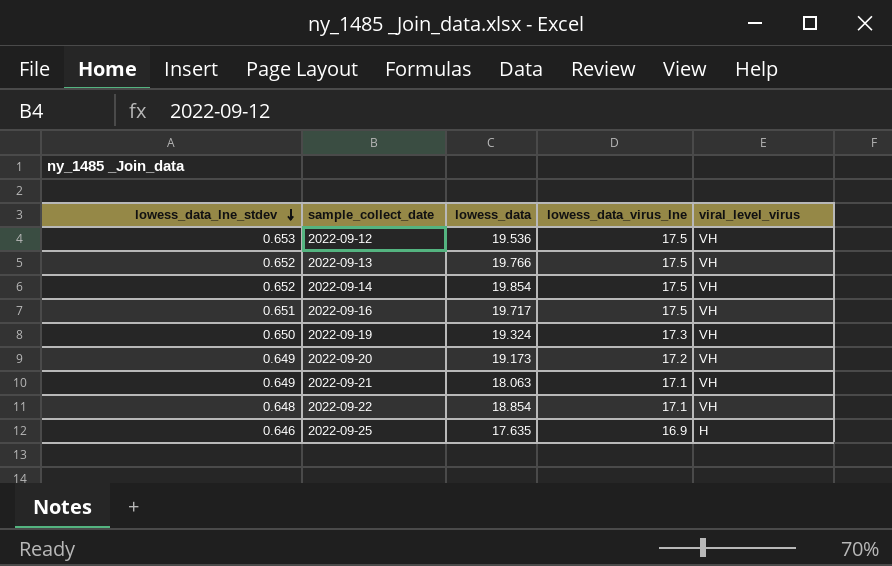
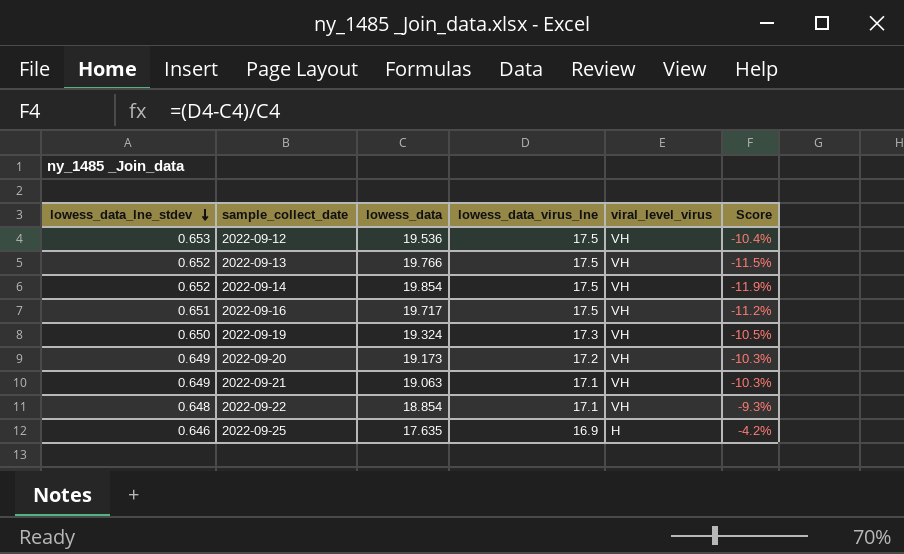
column Score | formula: none -> ([lowess_data_virus_lne] - [lowess_data]) / [lowess_data]
2022-09-21 | lowess_data: 18.063 -> 19.063

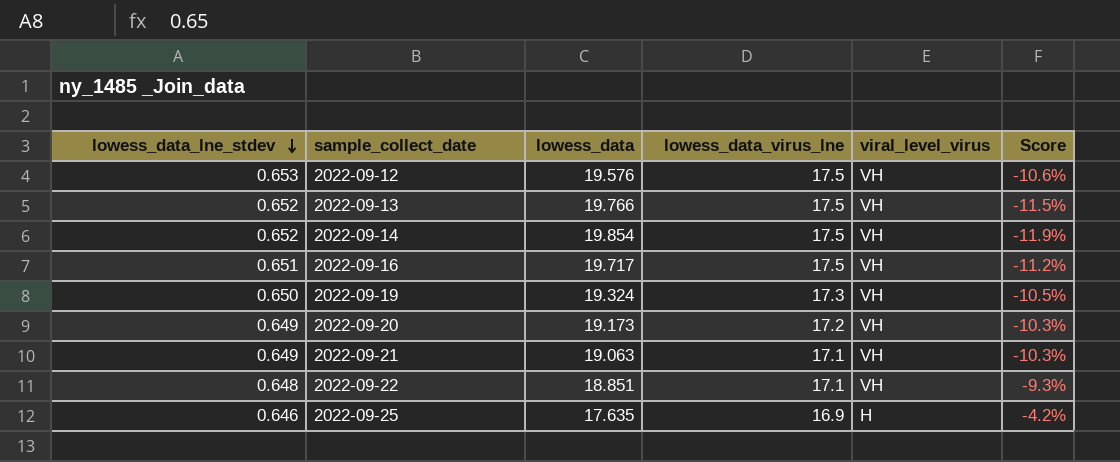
2022-09-12 | lowess_data: 19.536 -> 19.576
2022-09-12 | Score: -10.4% -> -10.6%
2022-09-22 | lowess_data: 18.854 -> 18.851

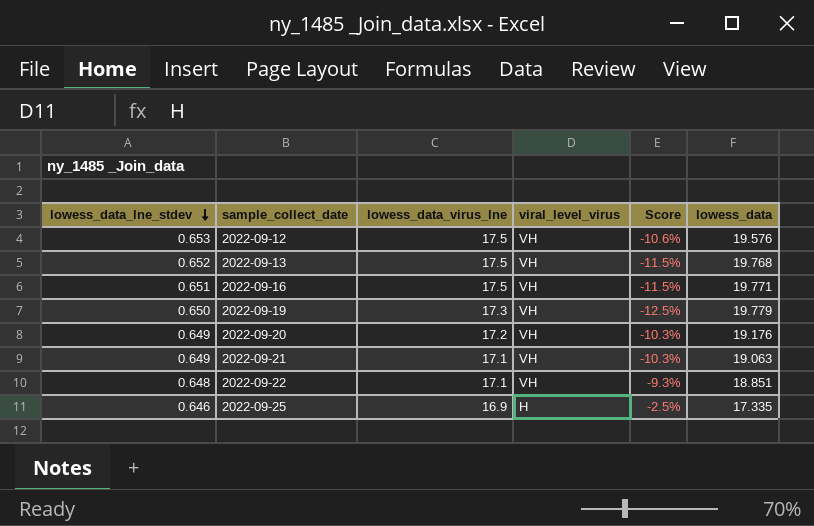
column lowess_data | position: 3 -> 6
row 2022-09-14: 0.652 | 19.854 | 17.5 | VH | -11.9% -> none
2022-09-13 | lowess_data: 19.766 -> 19.768
2022-09-16 | Score: -11.2% -> -11.5%
2022-09-16 | lowess_data: 19.717 -> 19.771
2022-09-19 | Score: -10.5% -> -12.5%
2022-09-19 | lowess_data: 19.324 -> 19.779
2022-09-20 | lowess_data: 19.173 -> 19.176
2022-09-25 | Score: -4.2% -> -2.5%
2022-09-25 | lowess_data: 17.635 -> 17.335

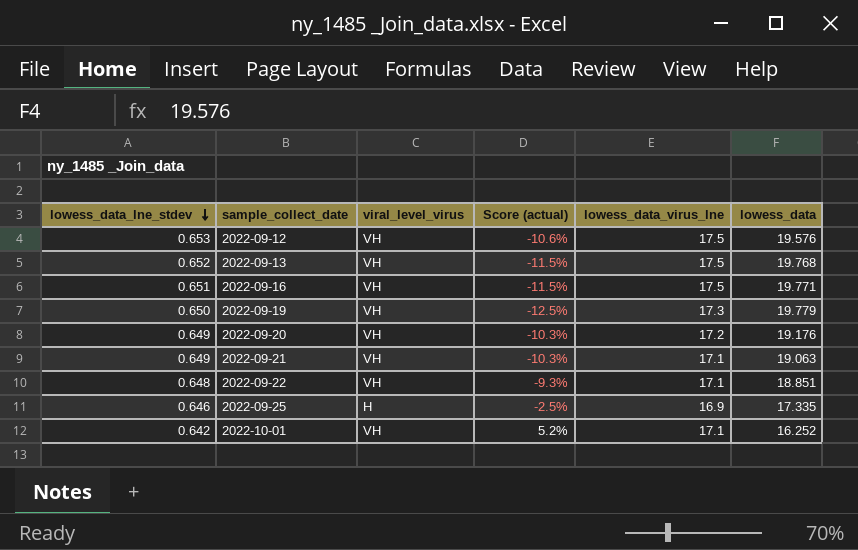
column name: Score -> Score (actual)
column lowess_data_virus_lne | position: 3 -> 5
row 2022-10-01: none -> 0.642 | VH | 5.2% | 17.1 | 16.252

